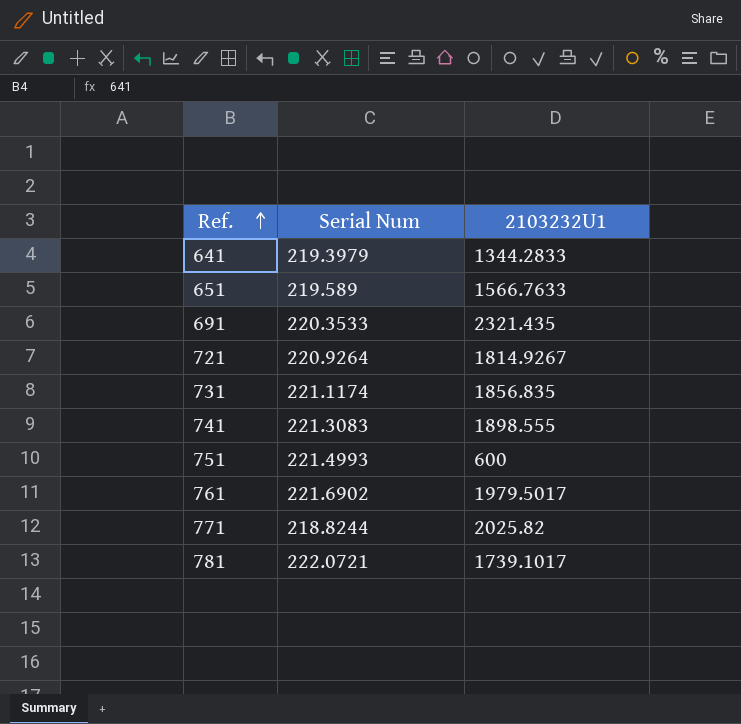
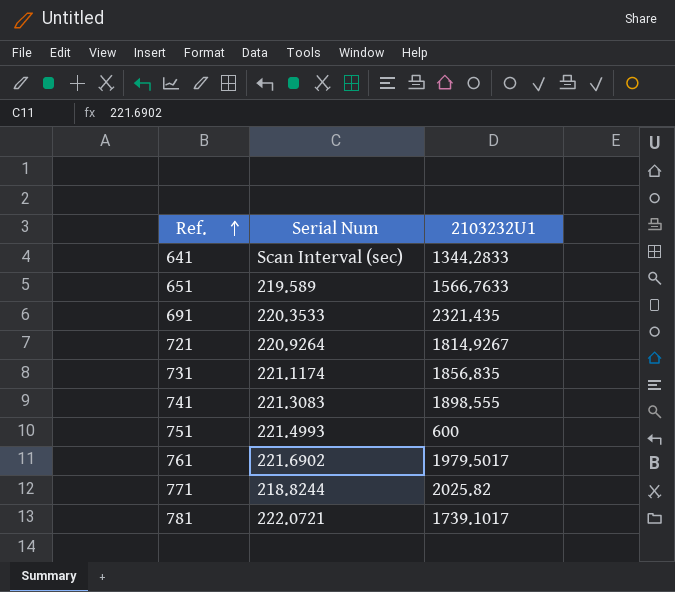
641 | Serial Num: 219.3979 -> Scan Interval (sec)

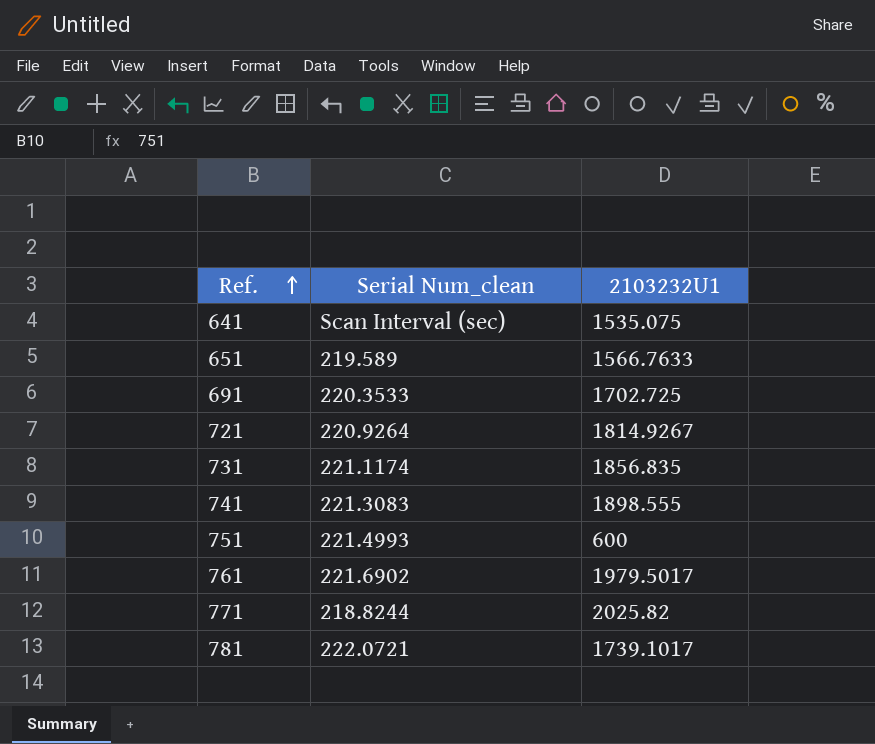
column name: Serial Num -> Serial Num_clean
641 | 2103232U1: 1344.2833 -> 1535.075
691 | 2103232U1: 2321.435 -> 1702.725

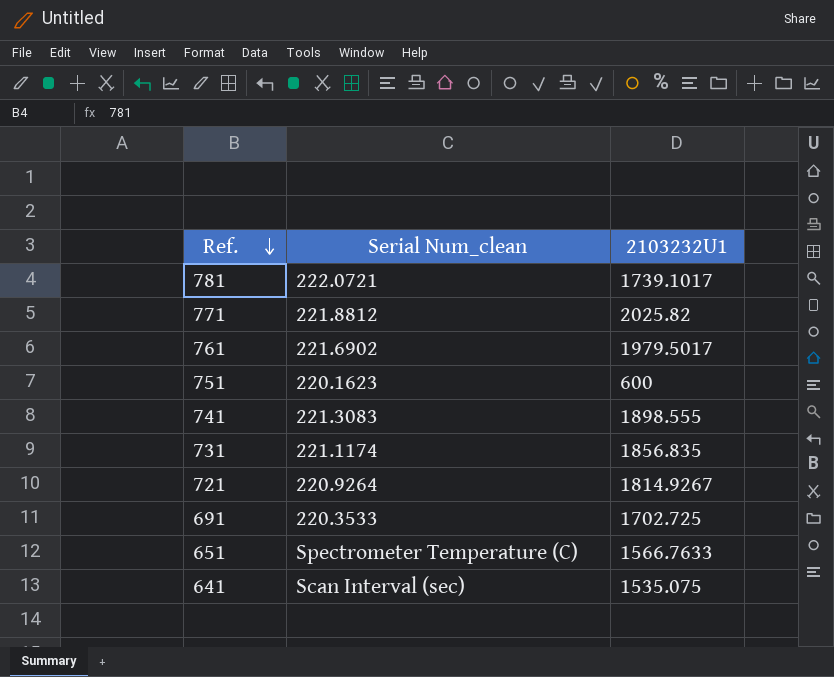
row order: Ref. ascending -> Ref. descending
771 | Serial Num_clean: 218.8244 -> 221.8812
751 | Serial Num_clean: 221.4993 -> 220.1623
651 | Serial Num_clean: 219.589 -> Spectrometer Temperature (C)

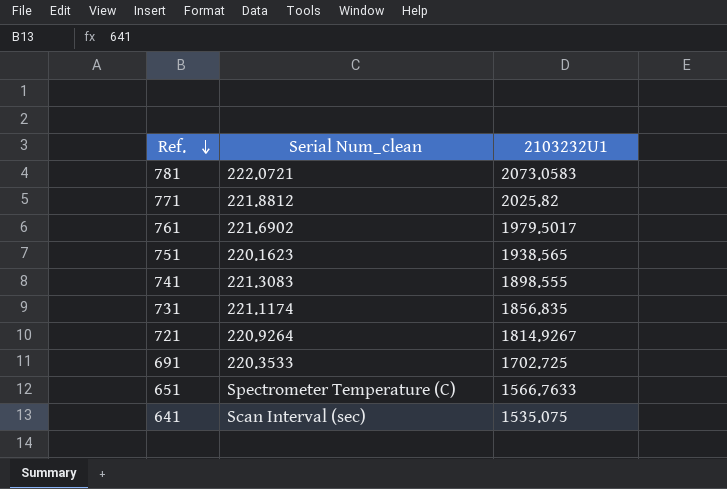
781 | 2103232U1: 1739.1017 -> 2073.0583
751 | 2103232U1: 600 -> 1938.565

